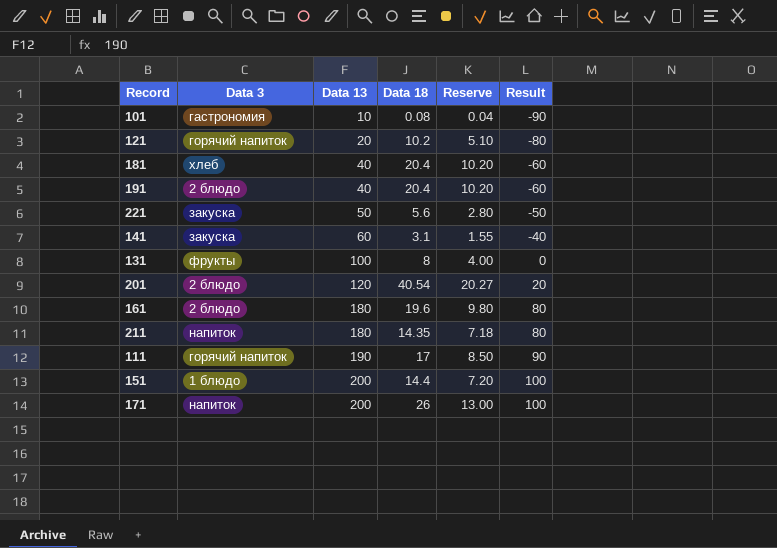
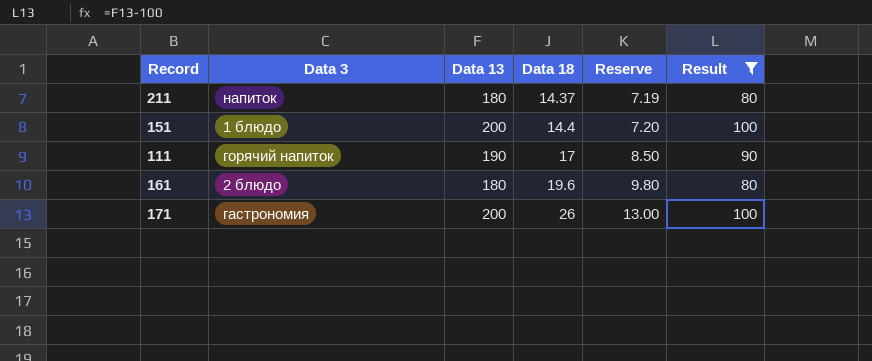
filter: none -> Result >= 80
row order: Data 13 ascending -> Data 18 ascending
211 | Data 18: 14.35 -> 14.37
211 | Reserve: 7.18 -> 7.19
171 | Data 3: напиток -> гастрономия

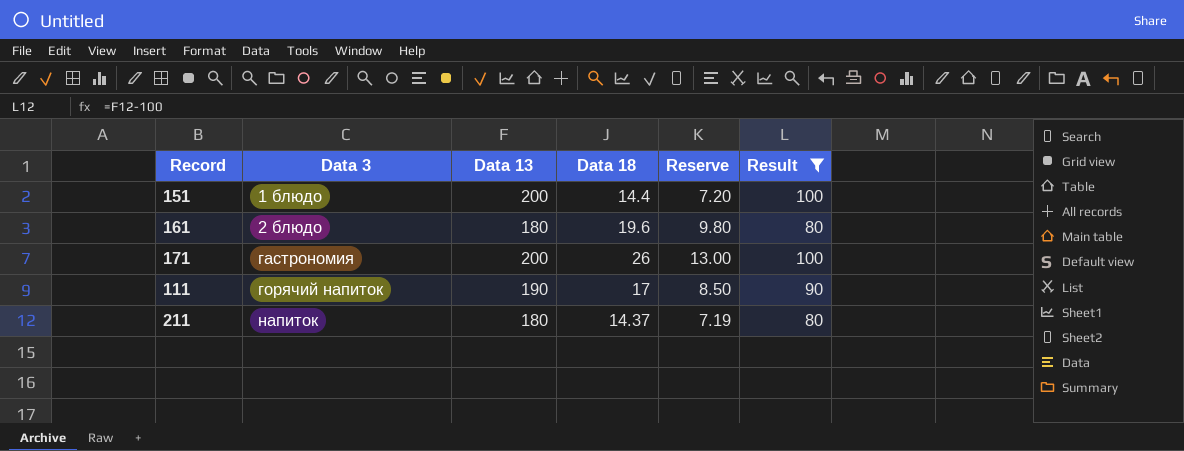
row order: Data 18 ascending -> Data 3 ascending

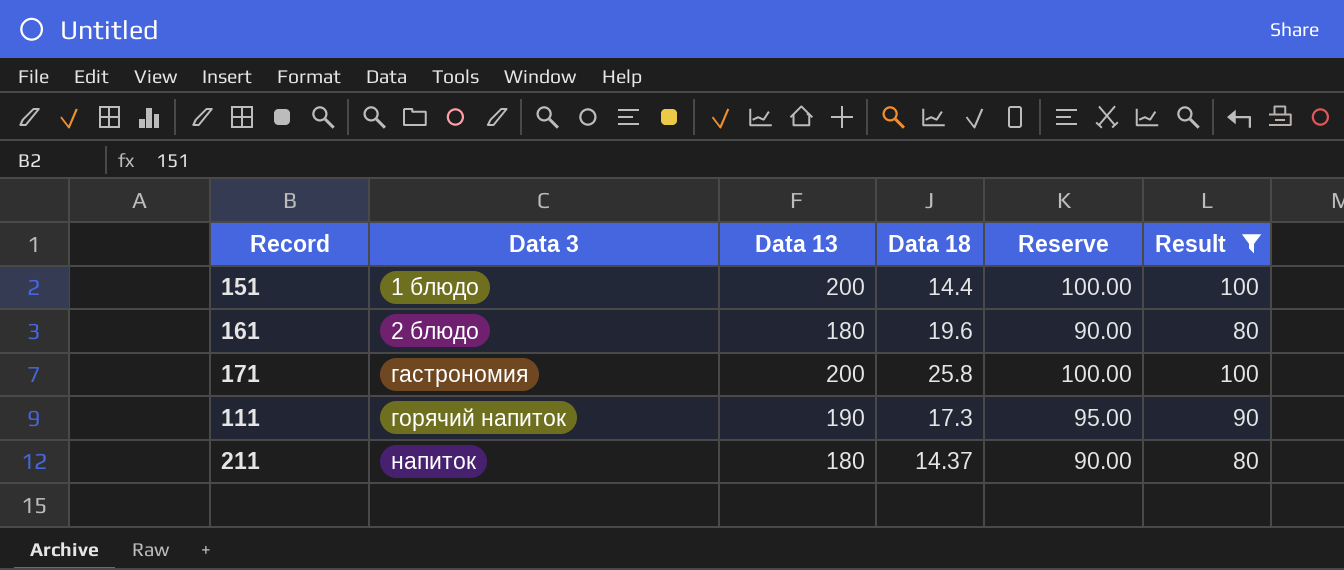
column Reserve | formula: [Data 18] * 0.5 -> [Data 13] * 0.5
171 | Data 18: 26 -> 25.8
111 | Data 18: 17 -> 17.3

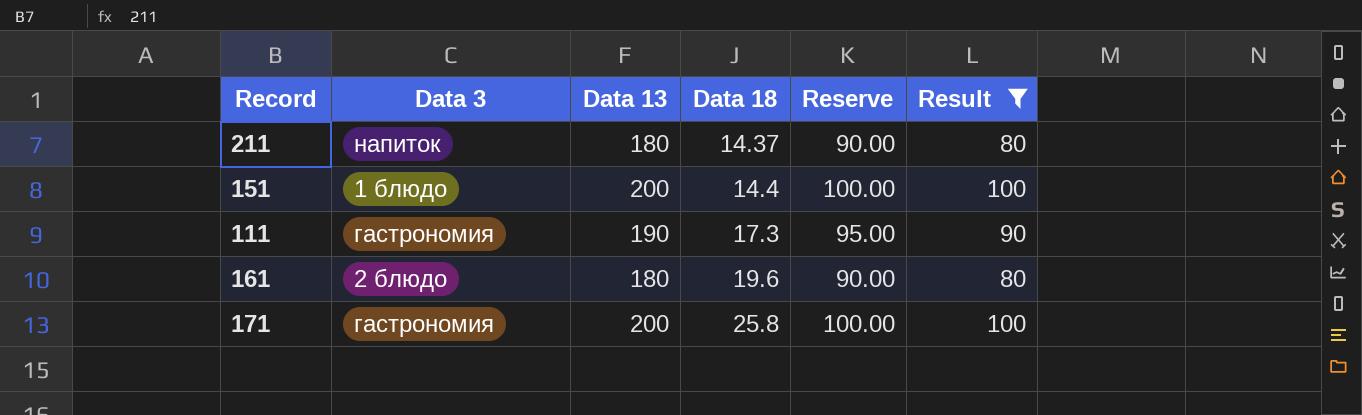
row order: Data 3 ascending -> Data 18 ascending
111 | Data 3: горячий напиток -> гастрономия

